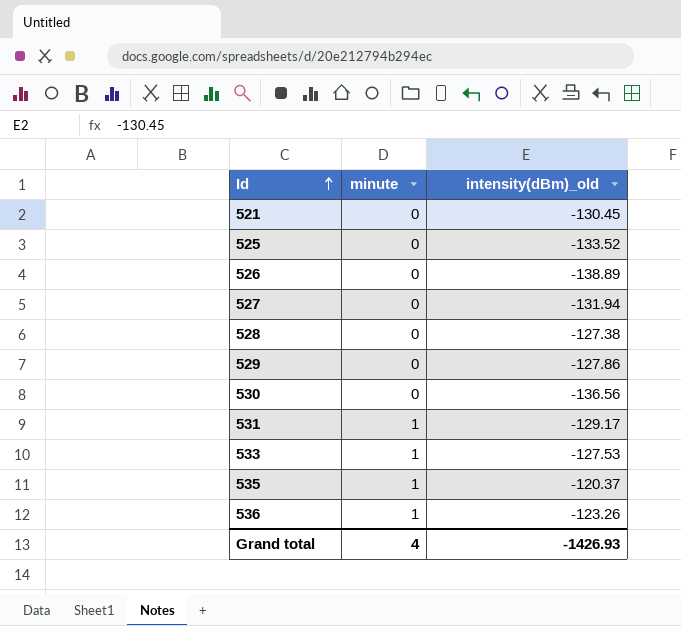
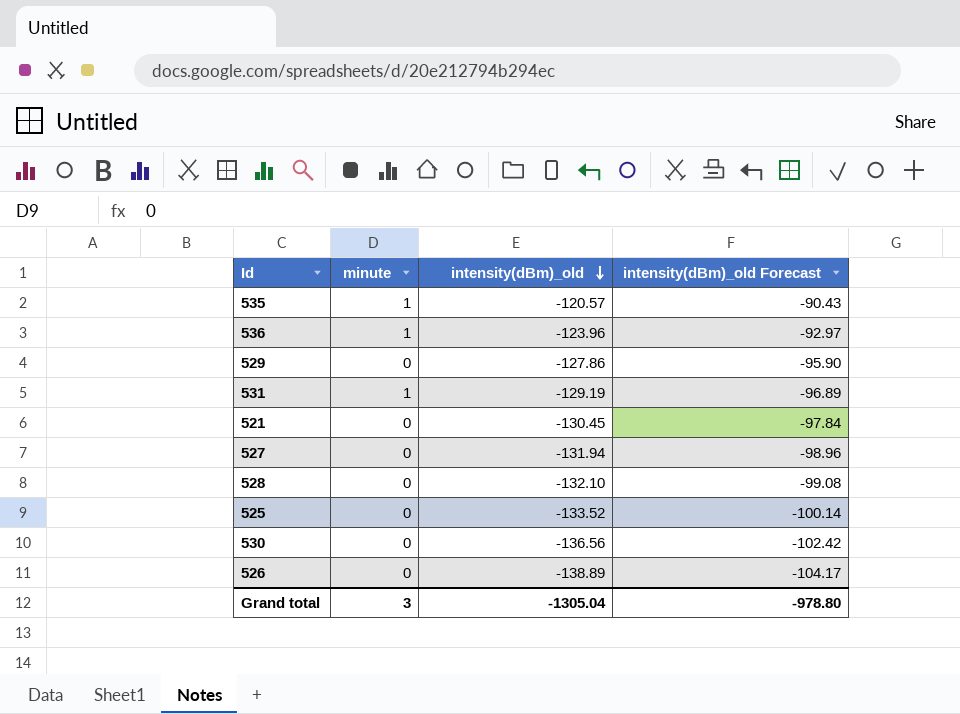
row order: Id ascending -> intensity(dBm)_old descending
column intensity(dBm)_old Forecast | formula: none -> [intensity(dBm)_old] * 0.75
row 533: 1 | -127.53 -> none
535 | intensity(dBm)_old: -120.37 -> -120.57
536 | intensity(dBm)_old: -123.26 -> -123.96
531 | intensity(dBm)_old: -129.17 -> -129.19
528 | intensity(dBm)_old: -127.38 -> -132.10
Grand total | minute: 4 -> 3
Grand total | intensity(dBm)_old: -1426.93 -> -1305.04

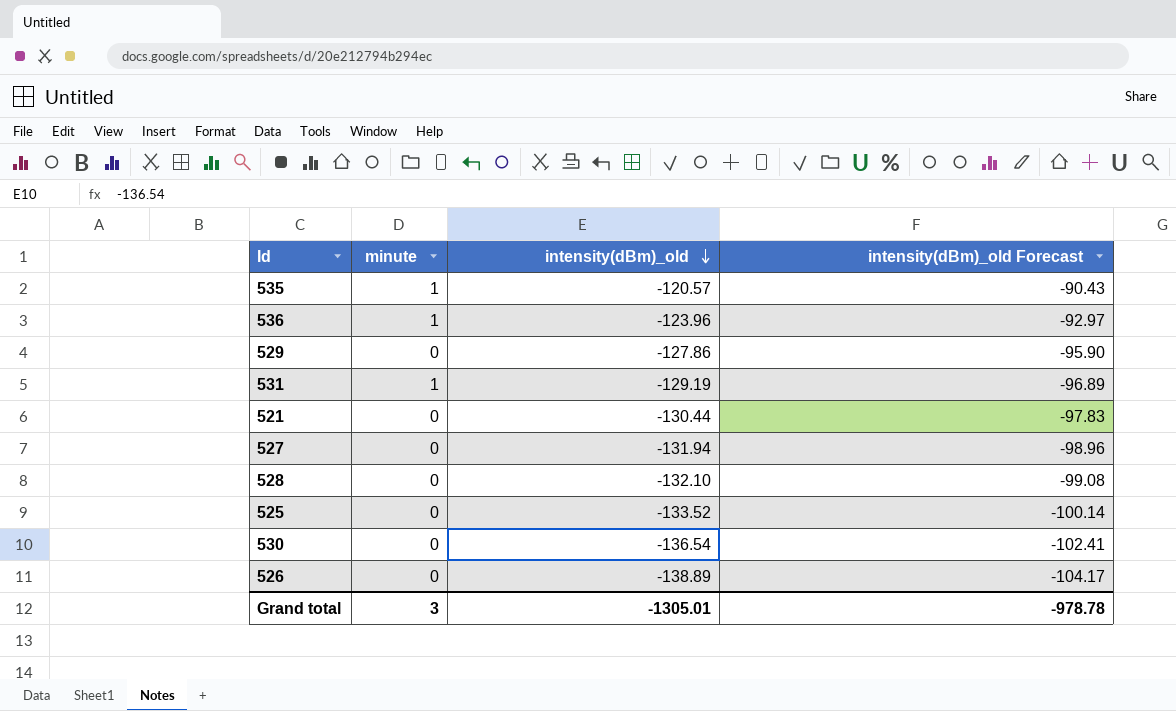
521 | intensity(dBm)_old: -130.45 -> -130.44
521 | intensity(dBm)_old Forecast: -97.84 -> -97.83
530 | intensity(dBm)_old: -136.56 -> -136.54
530 | intensity(dBm)_old Forecast: -102.42 -> -102.41
Grand total | intensity(dBm)_old: -1305.04 -> -1305.01
Grand total | intensity(dBm)_old Forecast: -978.80 -> -978.78

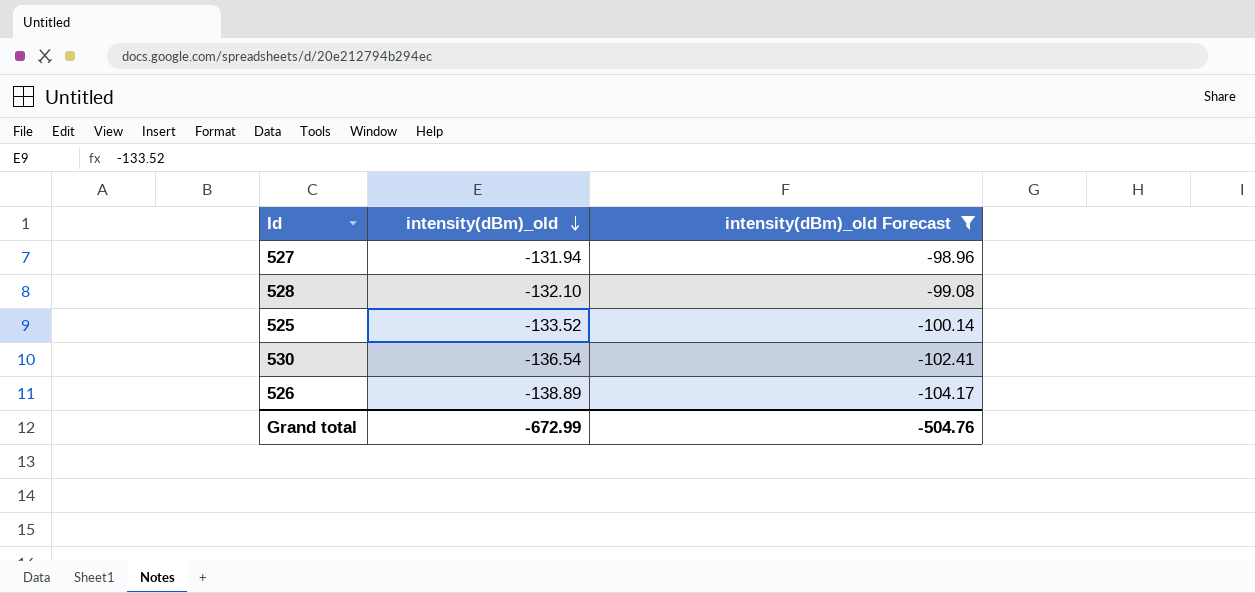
filter: none -> intensity(dBm)_old Forecast <= -98.96
column minute | position: 2 -> none
Grand total | intensity(dBm)_old: -1305.01 -> -672.99
Grand total | intensity(dBm)_old Forecast: -978.78 -> -504.76

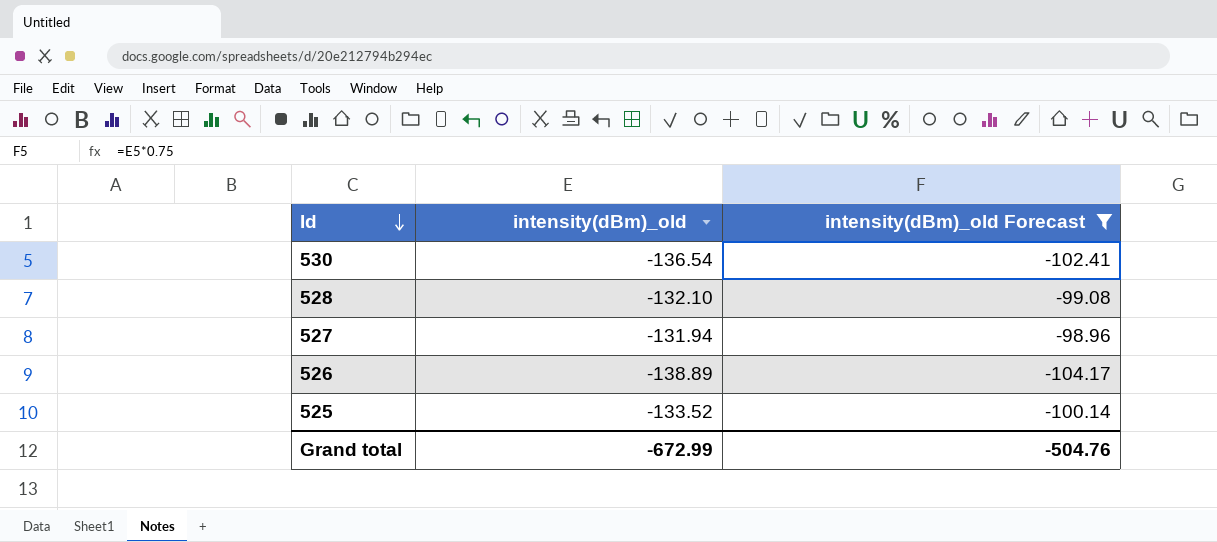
row order: intensity(dBm)_old descending -> Id descending

